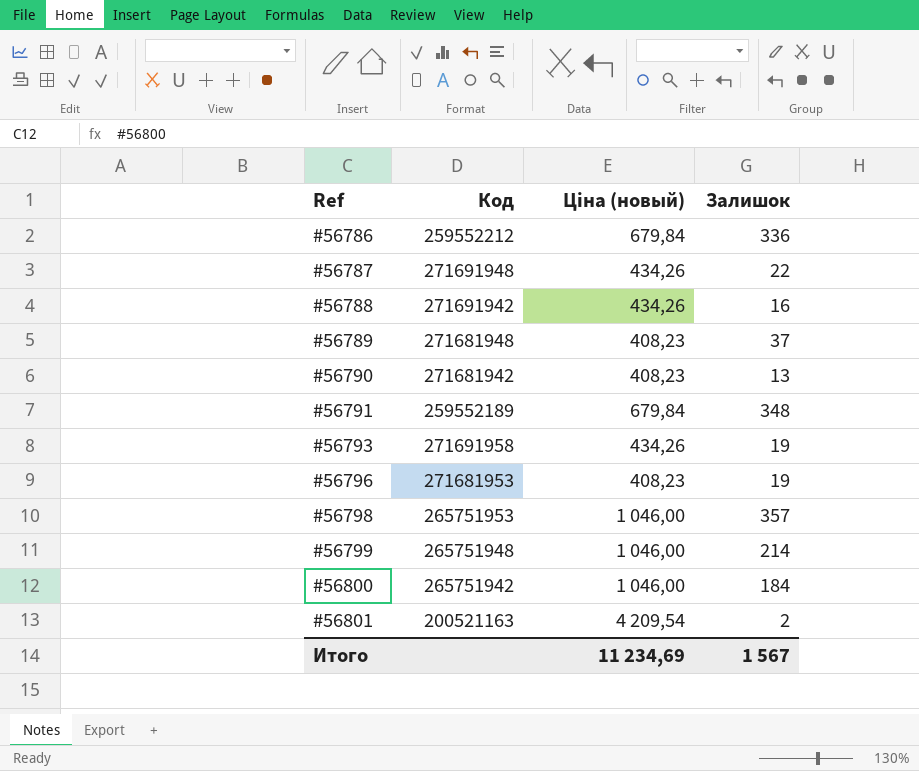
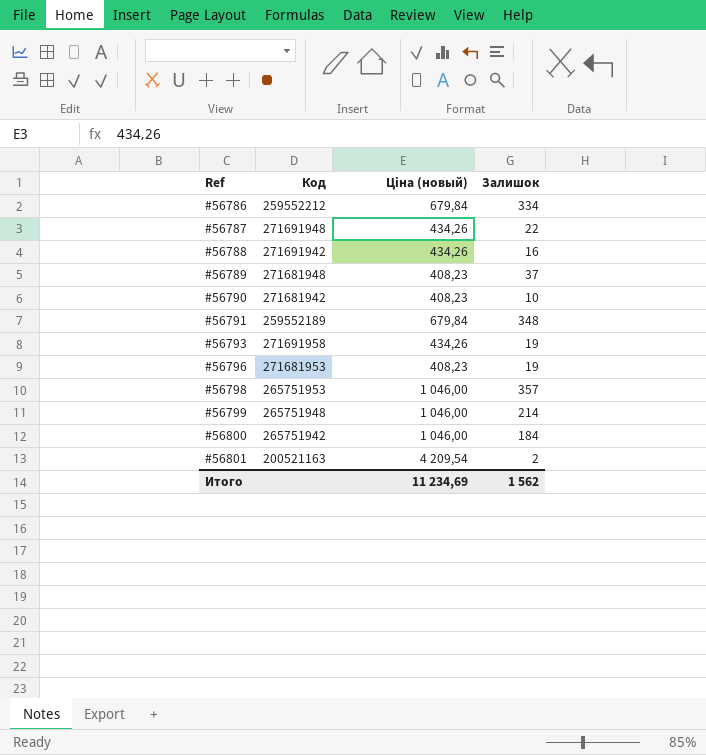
#56786 | Залишок: 336 -> 334
#56790 | Залишок: 13 -> 10
Итого | Залишок: 1 567 -> 1 562

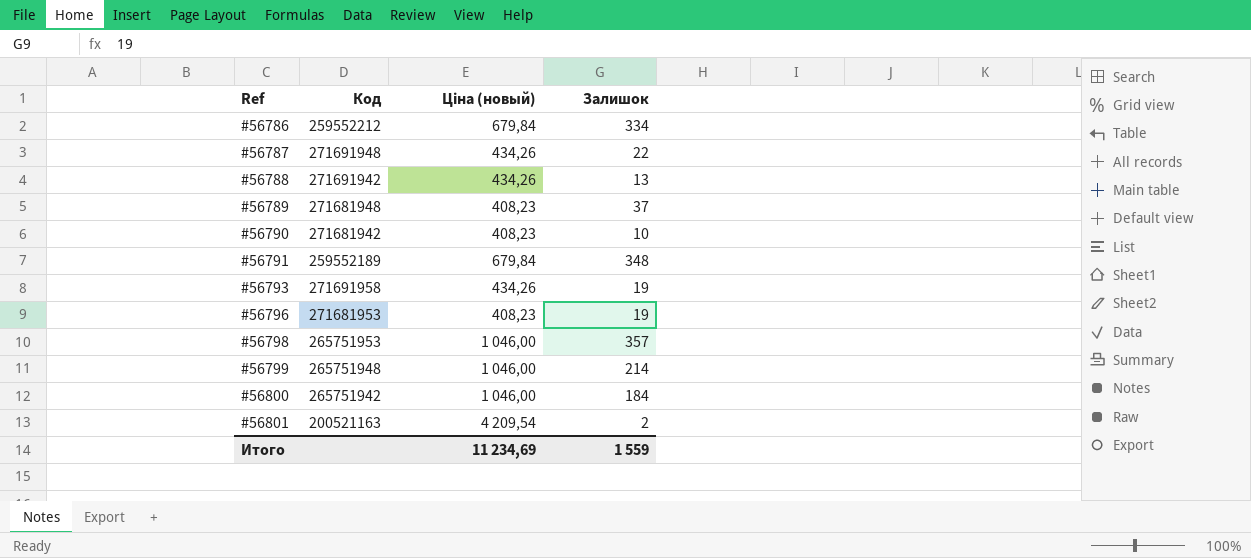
#56788 | Залишок: 16 -> 13
Итого | Залишок: 1 562 -> 1 559

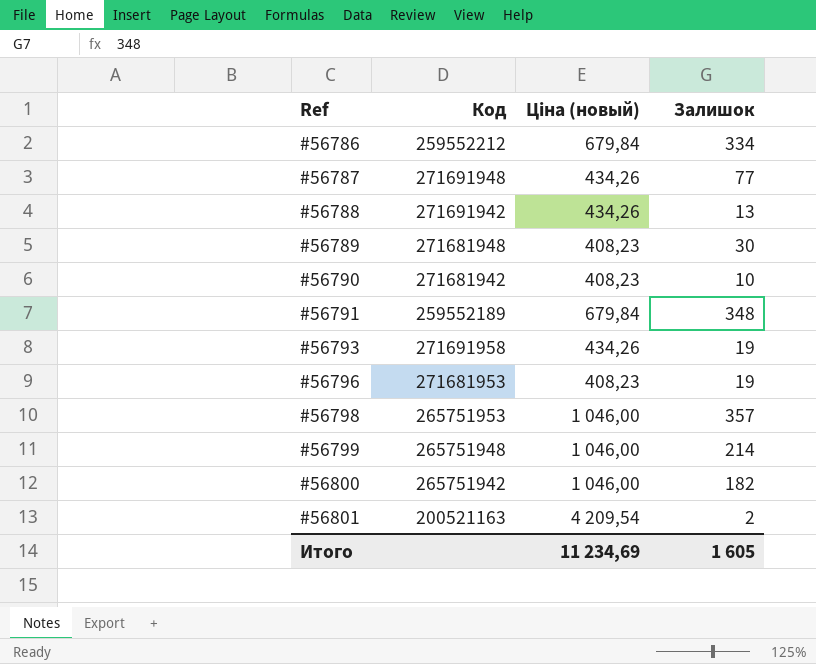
#56787 | Залишок: 22 -> 77
#56789 | Залишок: 37 -> 30
#56800 | Залишок: 184 -> 182
Итого | Залишок: 1 559 -> 1 605

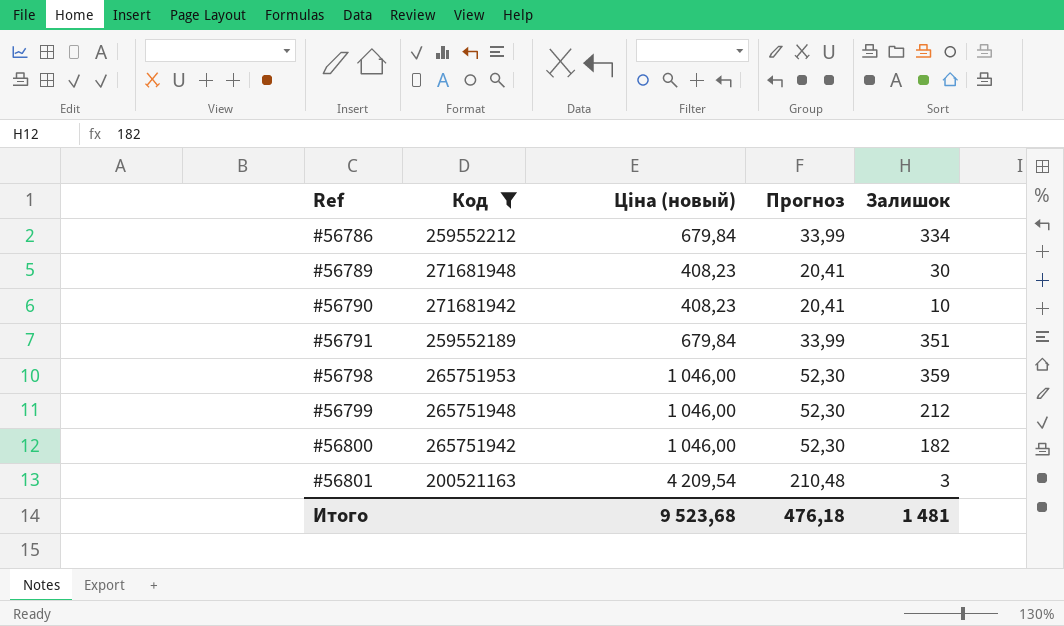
filter: none -> Код <= 271681948
column Прогноз | formula: none -> [Ціна (новый)] * 0,05
#56791 | Залишок: 348 -> 351
#56798 | Залишок: 357 -> 359
#56799 | Залишок: 214 -> 212
#56801 | Залишок: 2 -> 3
Итого | Ціна (новый): 11 234,69 -> 9 523,68
Итого | Залишок: 1 605 -> 1 481

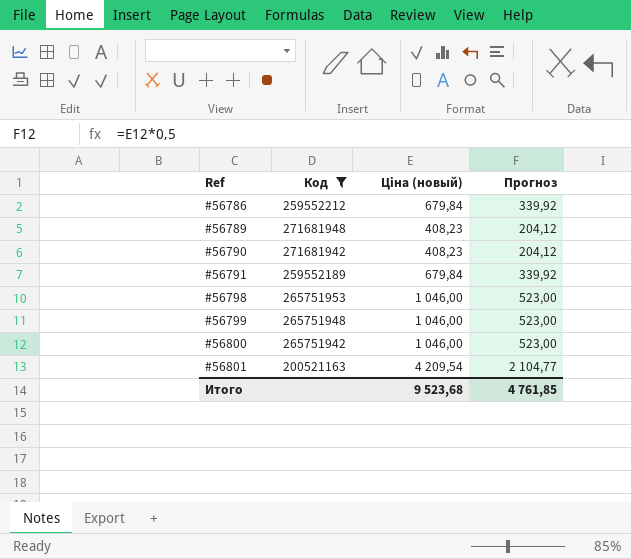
column Залишок | position: 5 -> none
column Прогноз | formula: [Ціна (новый)] * 0,05 -> [Ціна (новый)] * 0,5
Итого | Прогноз: 476,18 -> 4 761,85

